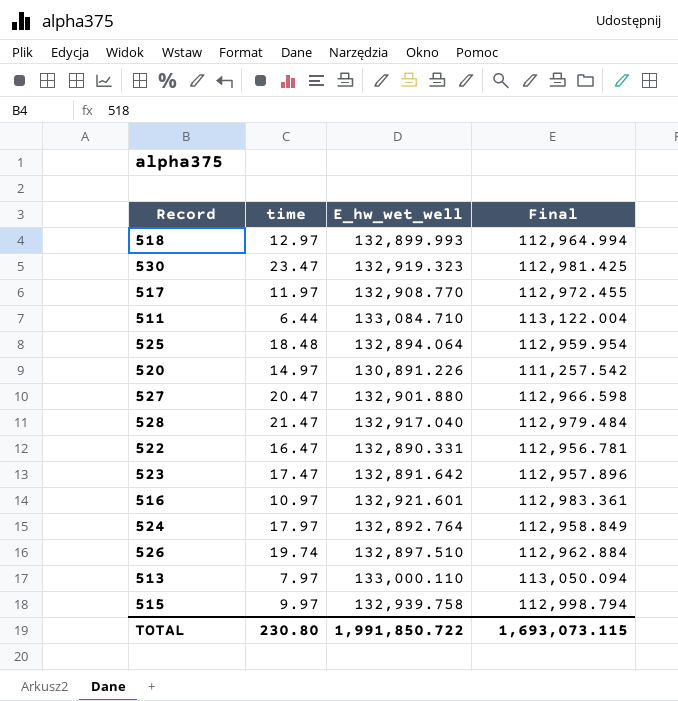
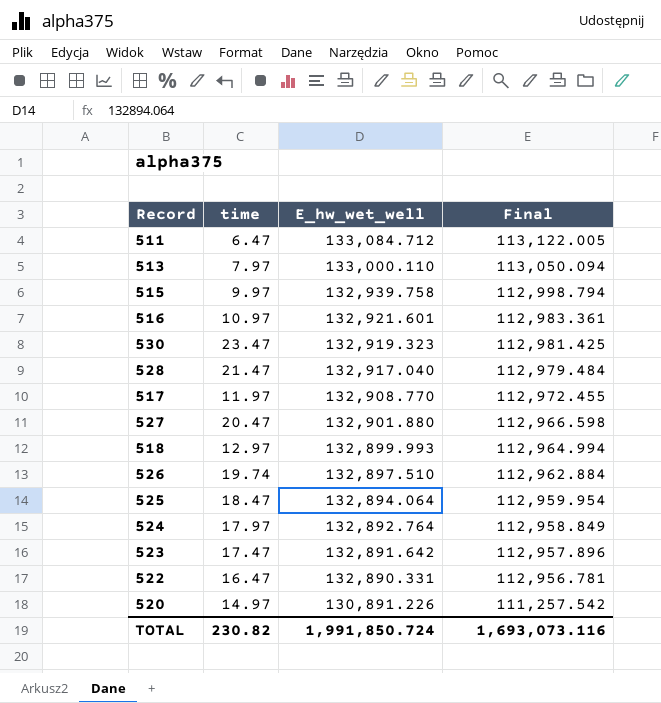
row order: none -> E_hw_wet_well descending
511 | time: 6.44 -> 6.47
511 | E_hw_wet_well: 133,084.710 -> 133,084.712
511 | Final: 113,122.004 -> 113,122.005
525 | time: 18.48 -> 18.47
TOTAL | time: 230.80 -> 230.82
TOTAL | E_hw_wet_well: 1,991,850.722 -> 1,991,850.724
TOTAL | Final: 1,693,073.115 -> 1,693,073.116

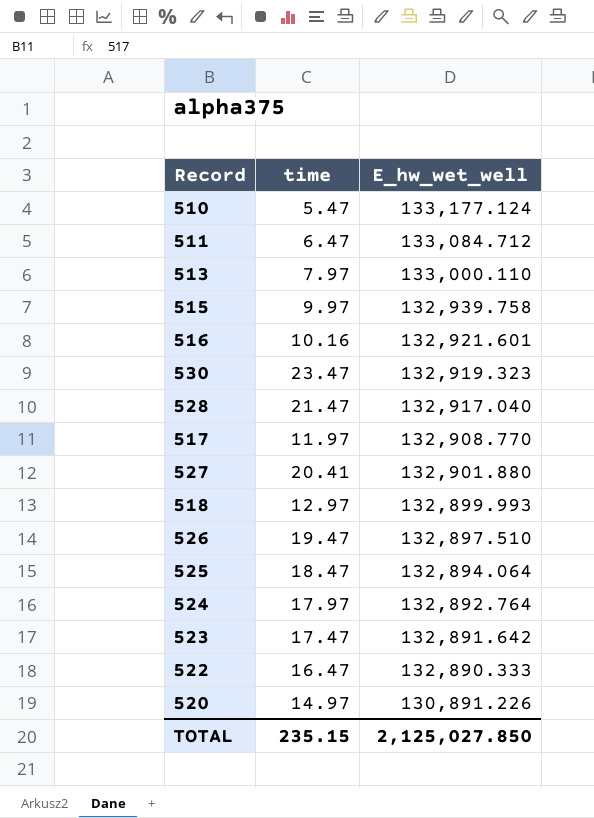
column Final | formula: [E_hw_wet_well] * 0.85 -> none
row 510: none -> 5.47 | 133,177.124
516 | time: 10.97 -> 10.16
527 | time: 20.47 -> 20.41
526 | time: 19.74 -> 19.47
522 | E_hw_wet_well: 132,890.331 -> 132,890.333
TOTAL | time: 230.82 -> 235.15
TOTAL | E_hw_wet_well: 1,991,850.724 -> 2,125,027.850

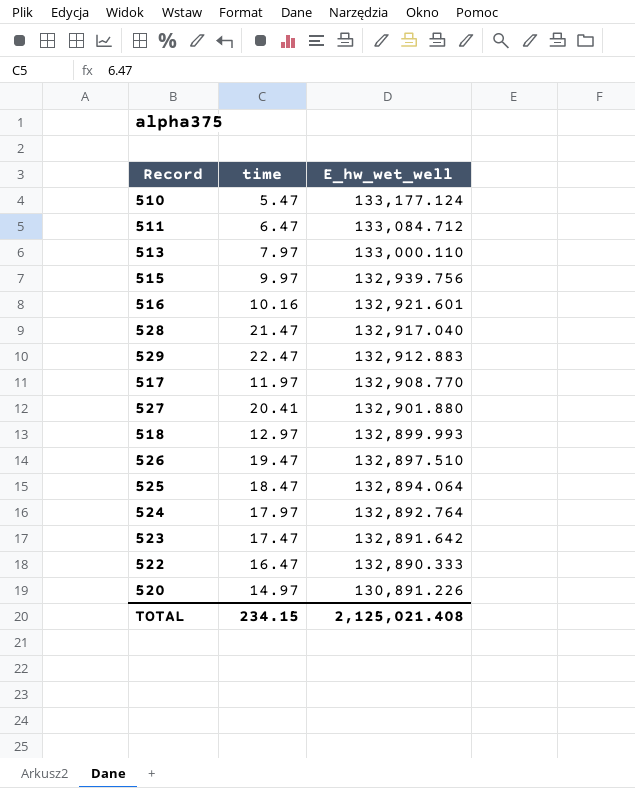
row 530: 23.47 | 132,919.323 -> none
515 | E_hw_wet_well: 132,939.758 -> 132,939.756
row 529: none -> 22.47 | 132,912.883
TOTAL | time: 235.15 -> 234.15
TOTAL | E_hw_wet_well: 2,125,027.850 -> 2,125,021.408

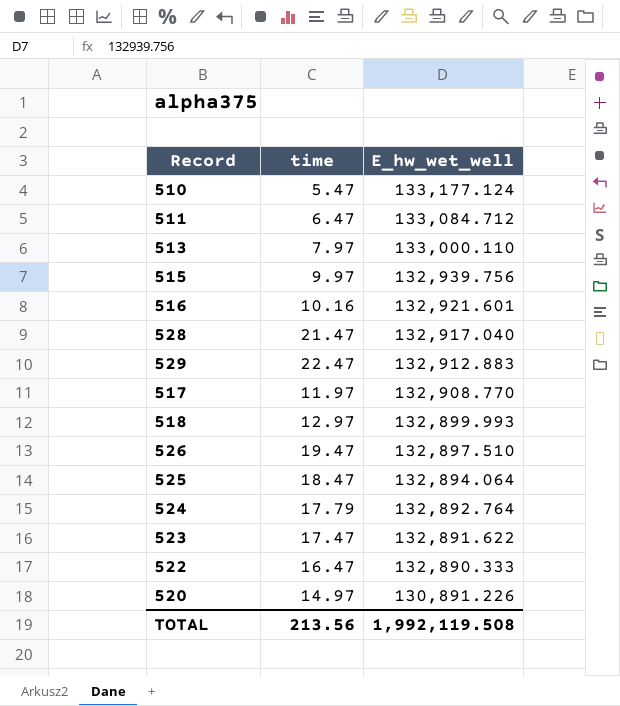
row 527: 20.41 | 132,901.880 -> none
524 | time: 17.97 -> 17.79
523 | E_hw_wet_well: 132,891.642 -> 132,891.622
TOTAL | time: 234.15 -> 213.56
TOTAL | E_hw_wet_well: 2,125,021.408 -> 1,992,119.508

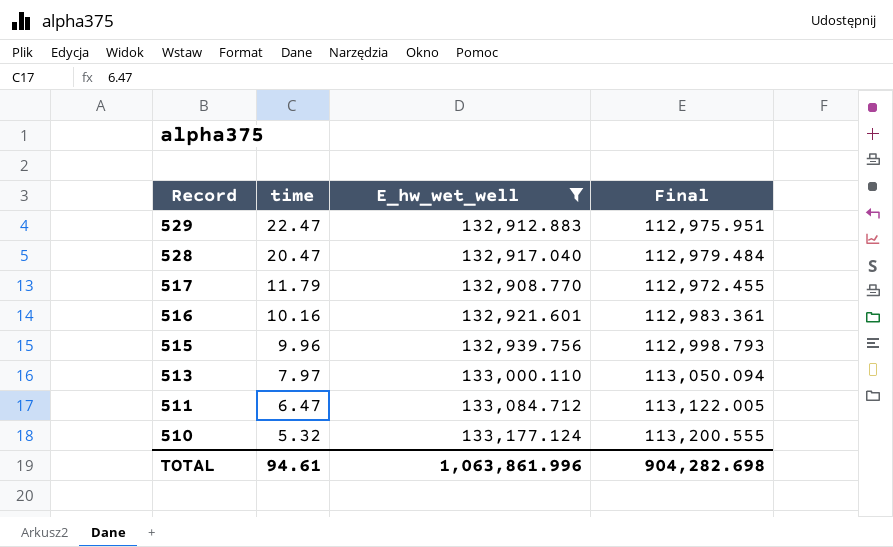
filter: none -> E_hw_wet_well >= 132,908.770
row order: E_hw_wet_well descending -> Record descending
column Final | formula: none -> [E_hw_wet_well] * 0.85
528 | time: 21.47 -> 20.47
517 | time: 11.97 -> 11.79
515 | time: 9.97 -> 9.96
510 | time: 5.47 -> 5.32
TOTAL | time: 213.56 -> 94.61
TOTAL | E_hw_wet_well: 1,992,119.508 -> 1,063,861.996

